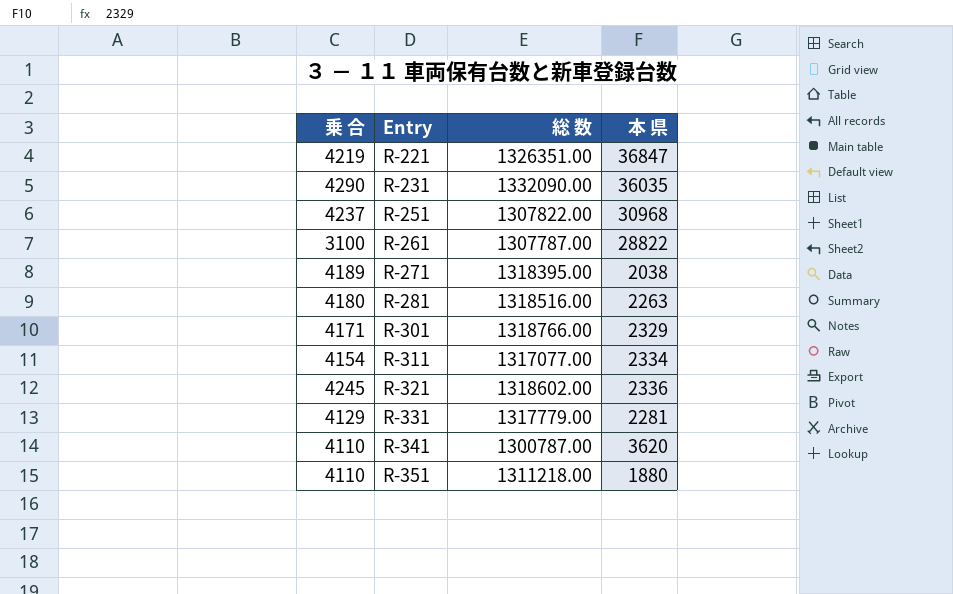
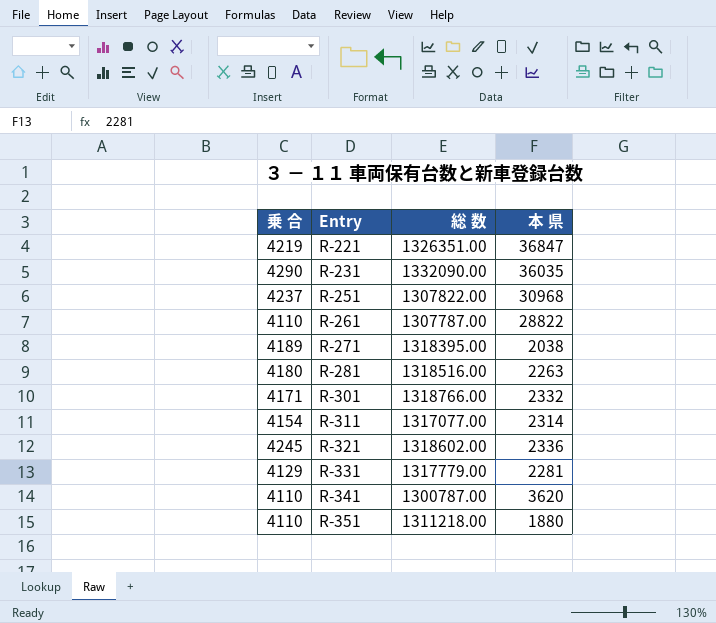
R-261 | 乗 合: 3100 -> 4110
R-301 | 本 県: 2329 -> 2332
R-311 | 本 県: 2334 -> 2314

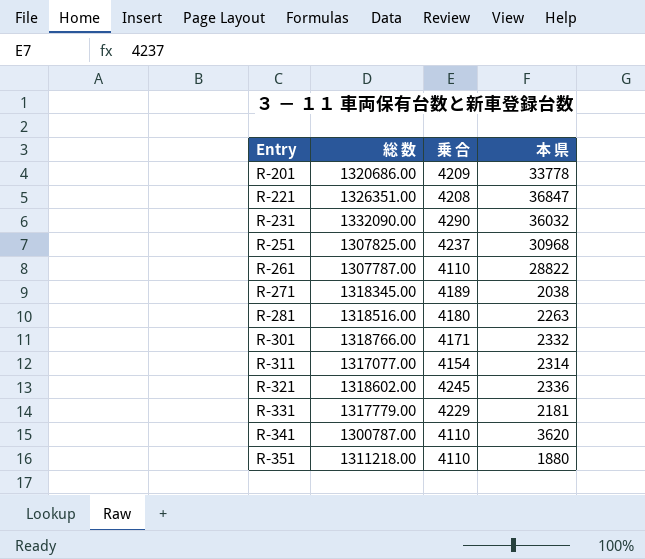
column 乗 合 | position: 1 -> 3
row R-201: none -> 1320686.00 | 4209 | 33778
R-221 | 乗 合: 4219 -> 4208
R-231 | 本 県: 36035 -> 36032
R-251 | 総 数: 1307822.00 -> 1307825.00
R-271 | 総 数: 1318395.00 -> 1318345.00
R-331 | 乗 合: 4129 -> 4229
R-331 | 本 県: 2281 -> 2181

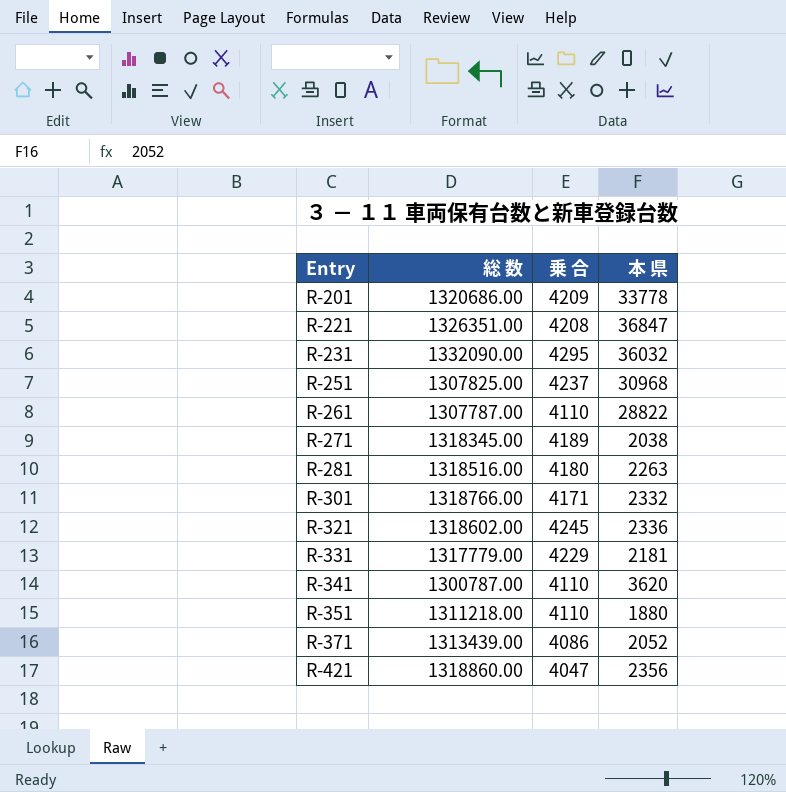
row R-311: 1317077.00 | 4154 | 2314 -> none
R-231 | 乗 合: 4290 -> 4295
row R-371: none -> 1313439.00 | 4086 | 2052
row R-421: none -> 1318860.00 | 4047 | 2356

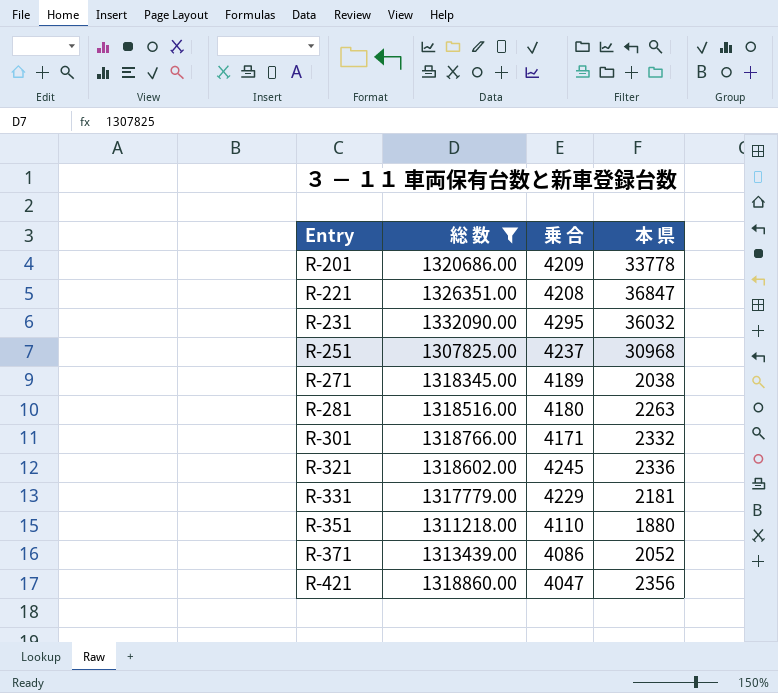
filter: none -> 総 数 >= 1307825.00

